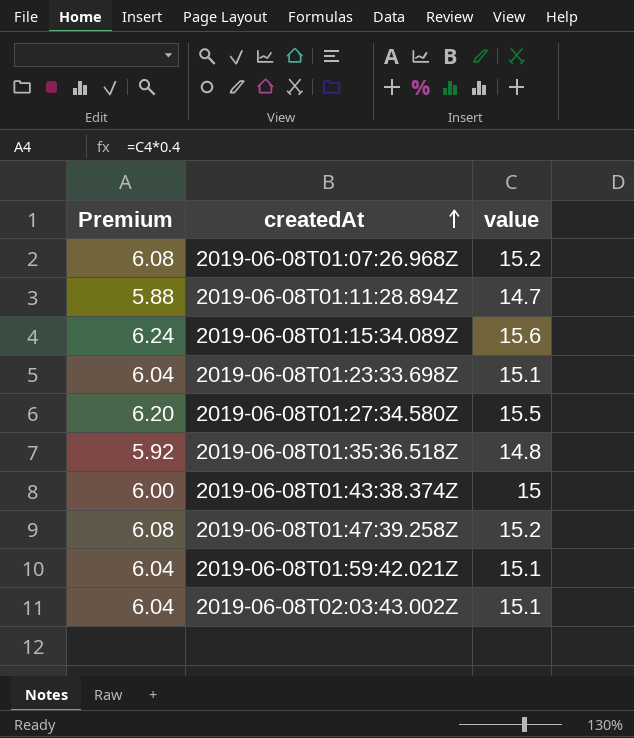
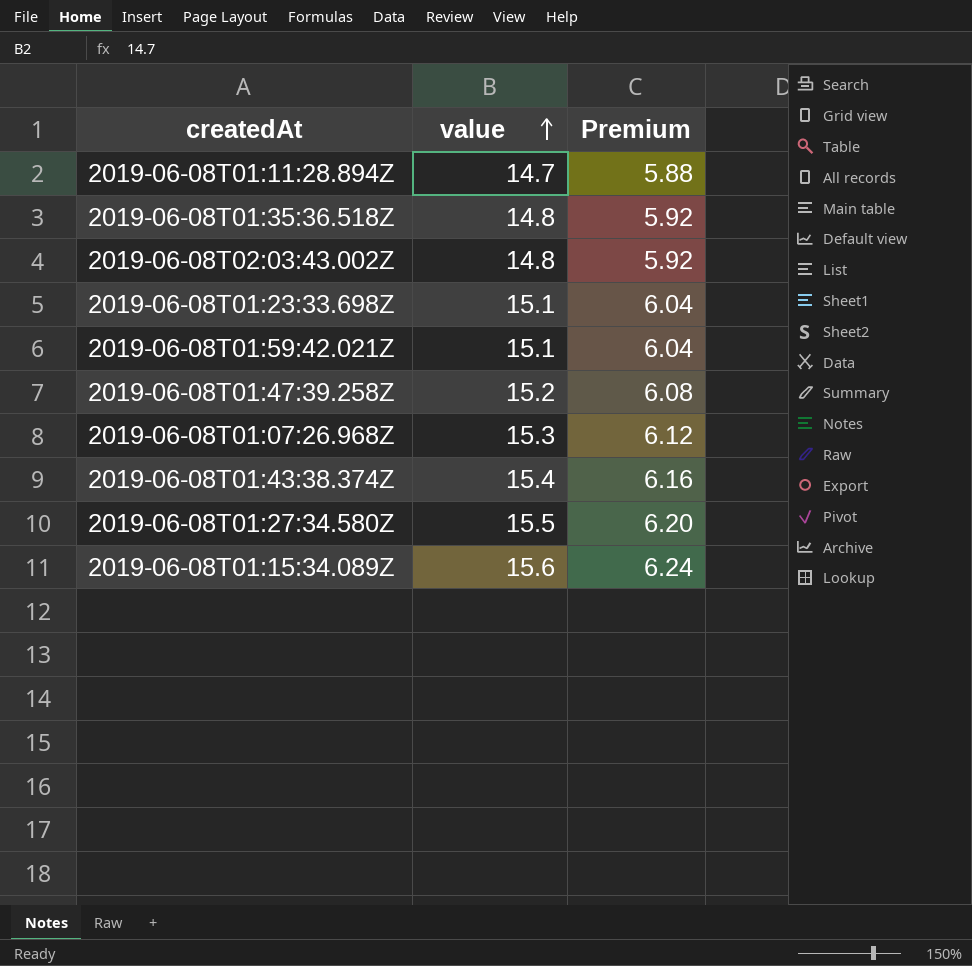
row order: createdAt ascending -> value ascending
column Premium | position: 1 -> 3
2019-06-08T02:03:43.002Z | value: 15.1 -> 14.8
2019-06-08T02:03:43.002Z | Premium: 6.04 -> 5.92
2019-06-08T01:07:26.968Z | value: 15.2 -> 15.3
2019-06-08T01:07:26.968Z | Premium: 6.08 -> 6.12
2019-06-08T01:43:38.374Z | value: 15 -> 15.4
2019-06-08T01:43:38.374Z | Premium: 6.00 -> 6.16

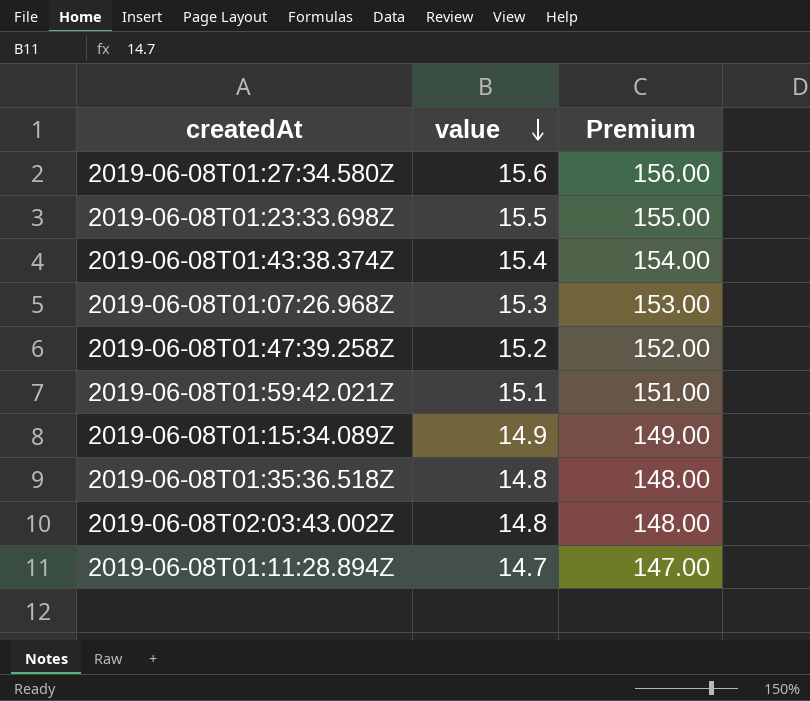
row order: value ascending -> value descending
column Premium | formula: [value] * 0.4 -> [value] * 10
2019-06-08T01:27:34.580Z | value: 15.5 -> 15.6
2019-06-08T01:23:33.698Z | value: 15.1 -> 15.5
2019-06-08T01:15:34.089Z | value: 15.6 -> 14.9

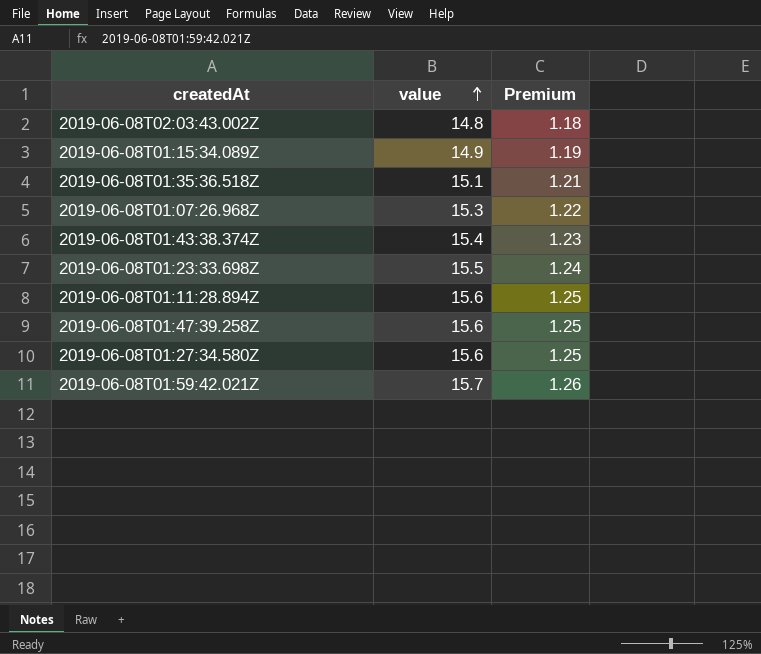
row order: value descending -> value ascending
column Premium | formula: [value] * 10 -> [value] * 0.08
2019-06-08T01:35:36.518Z | value: 14.8 -> 15.1
2019-06-08T01:11:28.894Z | value: 14.7 -> 15.6
2019-06-08T01:47:39.258Z | value: 15.2 -> 15.6
2019-06-08T01:59:42.021Z | value: 15.1 -> 15.7

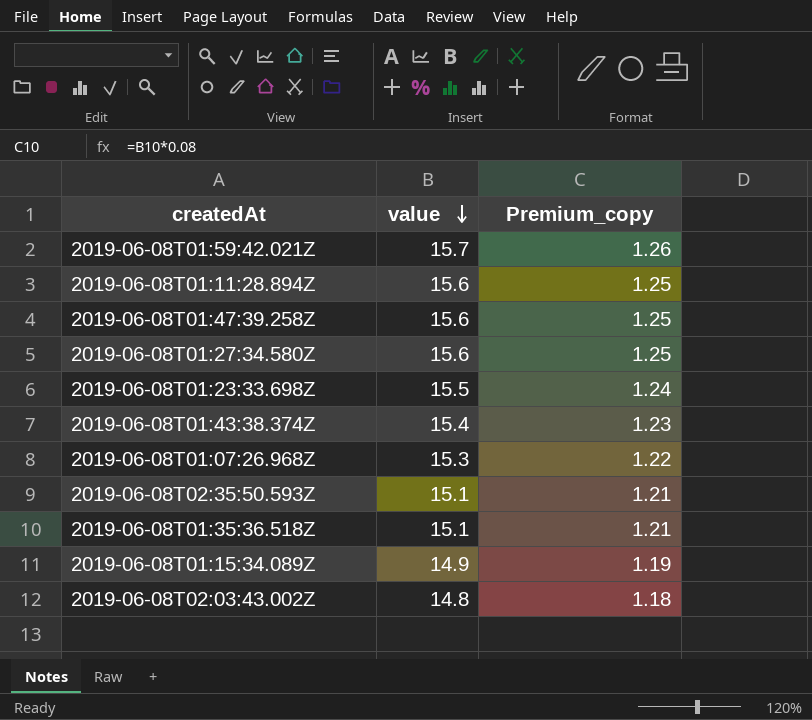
row order: value ascending -> value descending
column name: Premium -> Premium_copy
row 2019-06-08T02:35:50.593Z: none -> 15.1 | 1.21

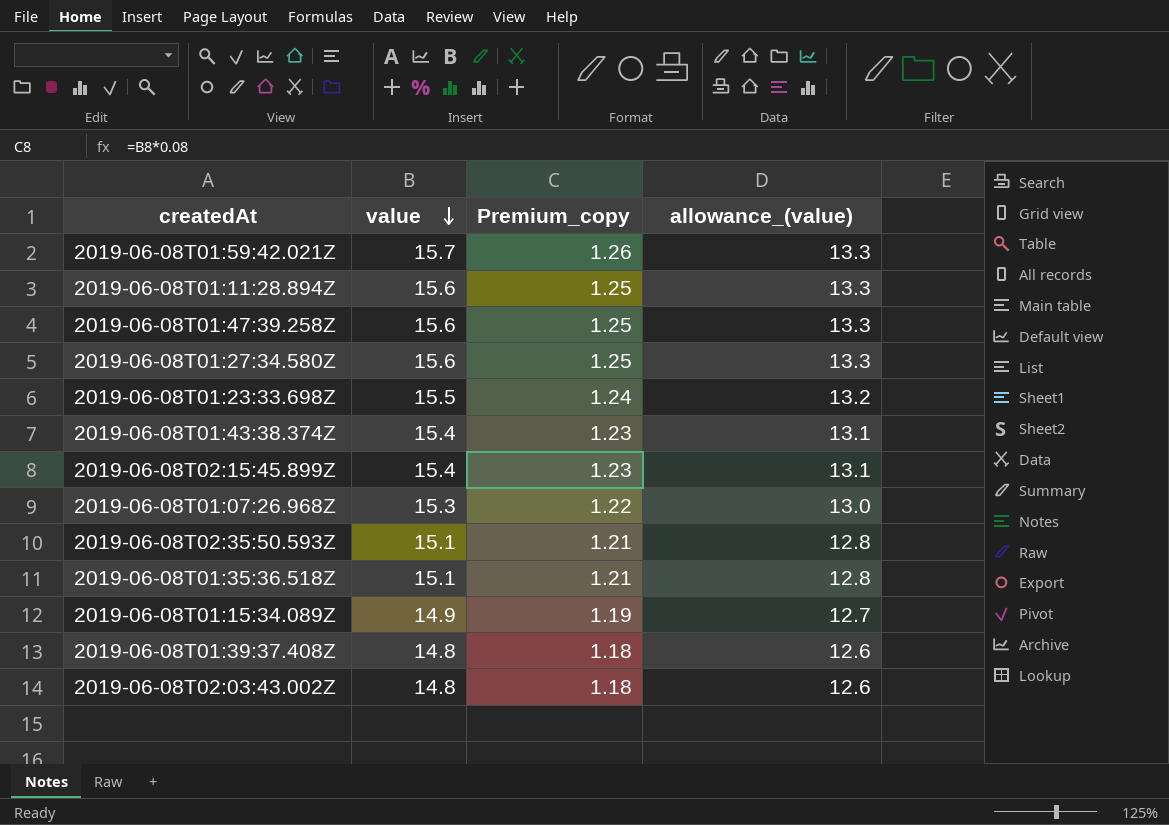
column allowance_(value) | formula: none -> [value] * 0.85
row 2019-06-08T02:15:45.899Z: none -> 15.4 | 1.23 | 13.1
row 2019-06-08T01:39:37.408Z: none -> 14.8 | 1.18 | 12.6

